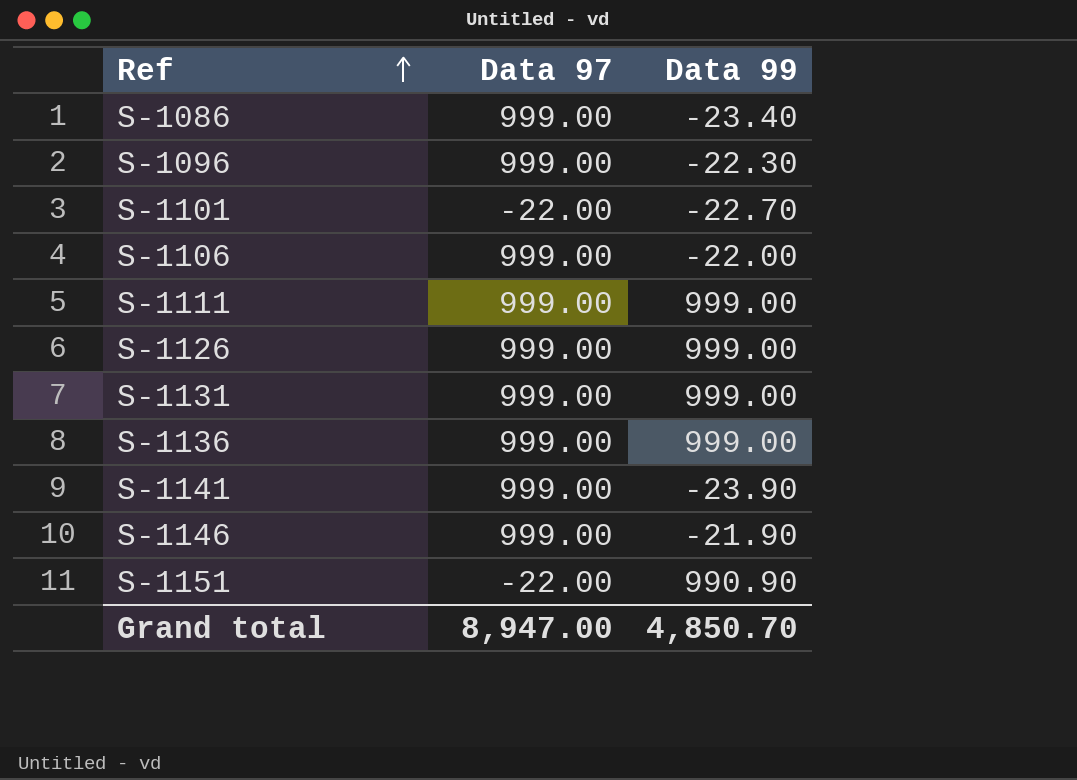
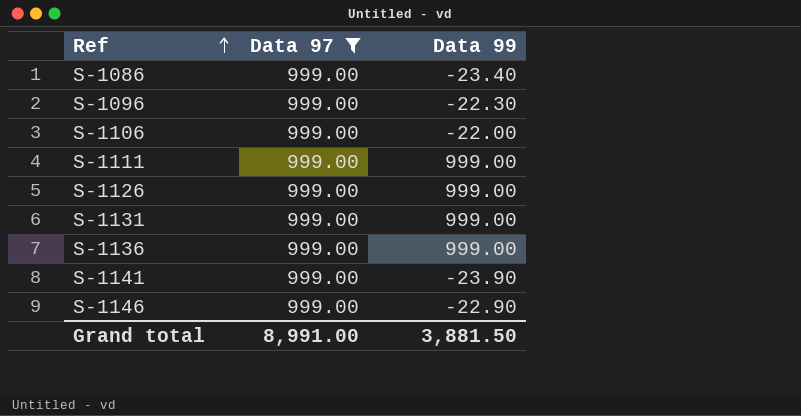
filter: none -> Data 97 = 999.00
S-1146 | Data 99: -21.90 -> -22.90
Grand total | Data 97: 8,947.00 -> 8,991.00
Grand total | Data 99: 4,850.70 -> 3,881.50

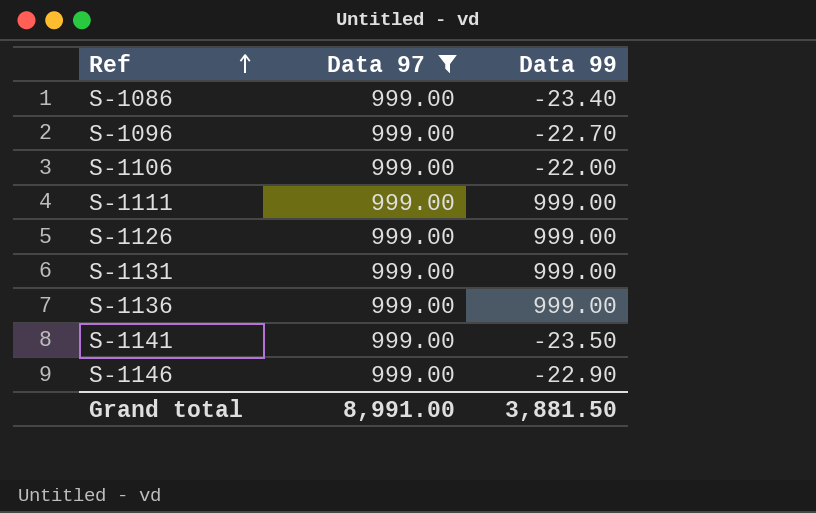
S-1096 | Data 99: -22.30 -> -22.70
S-1141 | Data 99: -23.90 -> -23.50

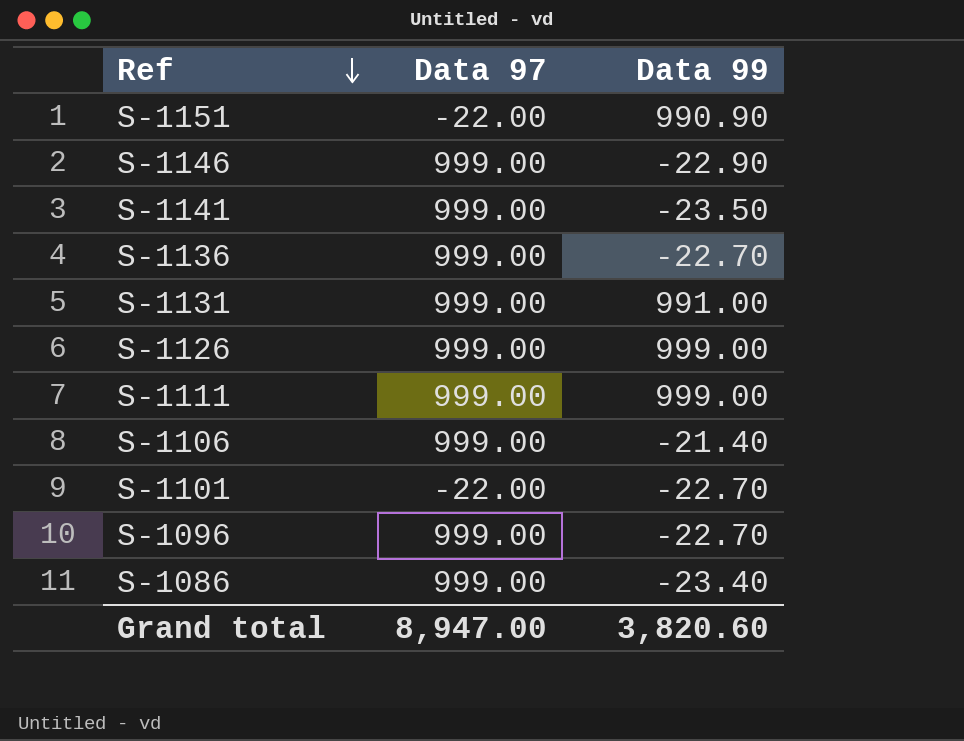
filter: Data 97 = 999.00 -> none
row order: Ref ascending -> Ref descending
S-1136 | Data 99: 999.00 -> -22.70
S-1131 | Data 99: 999.00 -> 991.00
S-1106 | Data 99: -22.00 -> -21.40
Grand total | Data 97: 8,991.00 -> 8,947.00
Grand total | Data 99: 3,881.50 -> 3,820.60

